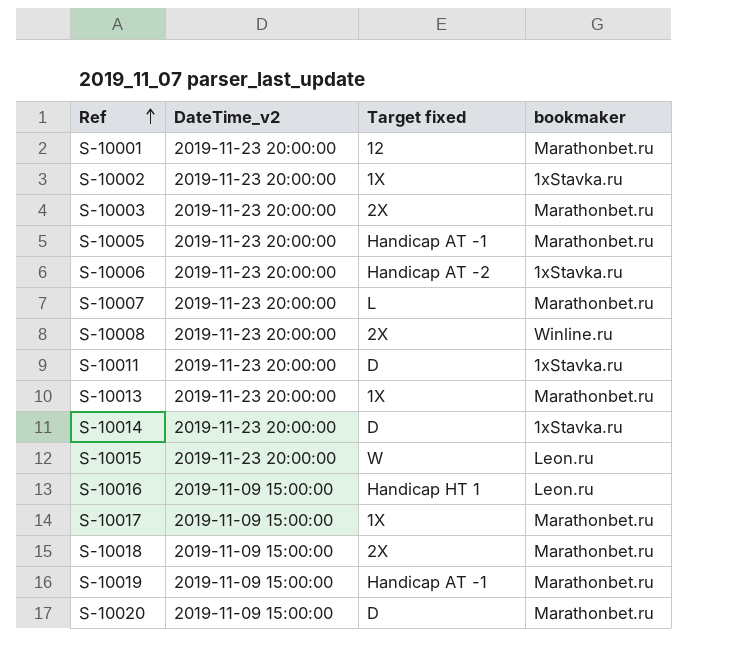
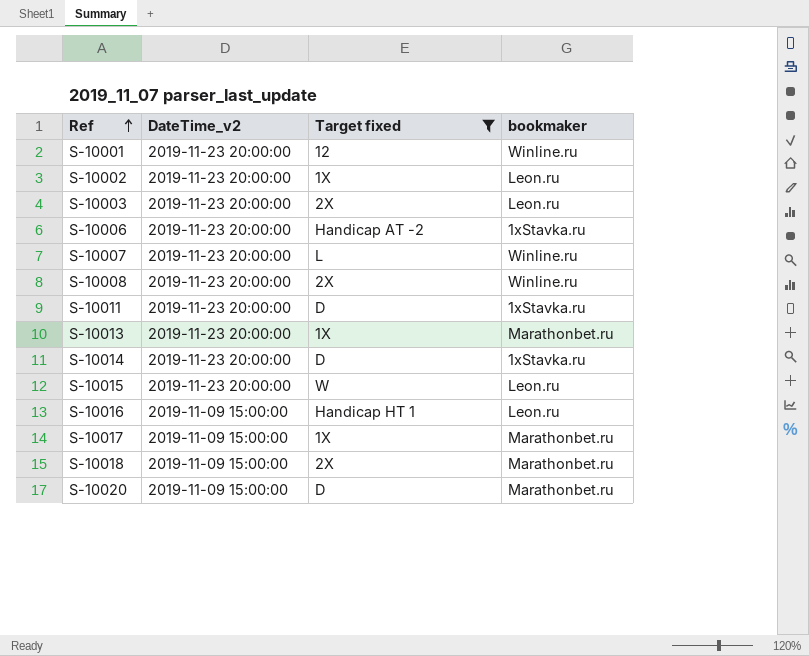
filter: none -> Target fixed != Handicap AT -1
S-10001 | bookmaker: Marathonbet.ru -> Winline.ru
S-10002 | bookmaker: 1xStavka.ru -> Leon.ru
S-10003 | bookmaker: Marathonbet.ru -> Leon.ru
S-10007 | bookmaker: Marathonbet.ru -> Winline.ru

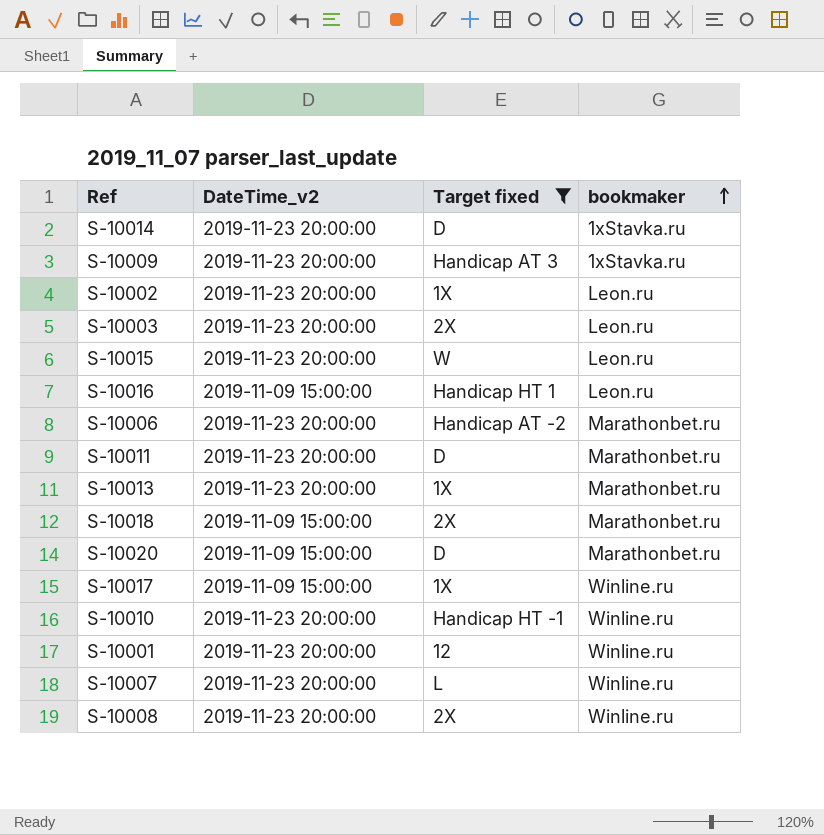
row order: Ref ascending -> bookmaker ascending
row S-10009: none -> 2019-11-23 20:00:00 | Handicap AT 3 | 1xStavka.ru
S-10006 | bookmaker: 1xStavka.ru -> Marathonbet.ru
S-10011 | bookmaker: 1xStavka.ru -> Marathonbet.ru
S-10017 | bookmaker: Marathonbet.ru -> Winline.ru
row S-10010: none -> 2019-11-23 20:00:00 | Handicap HT -1 | Winline.ru

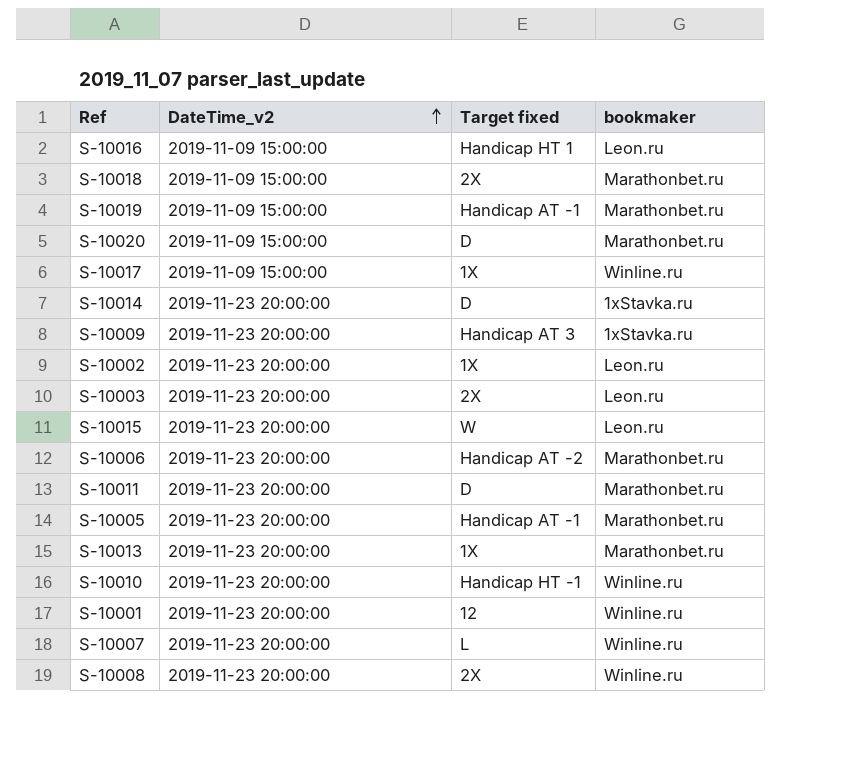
filter: Target fixed != Handicap AT -1 -> none
row order: bookmaker ascending -> DateTime_v2 ascending

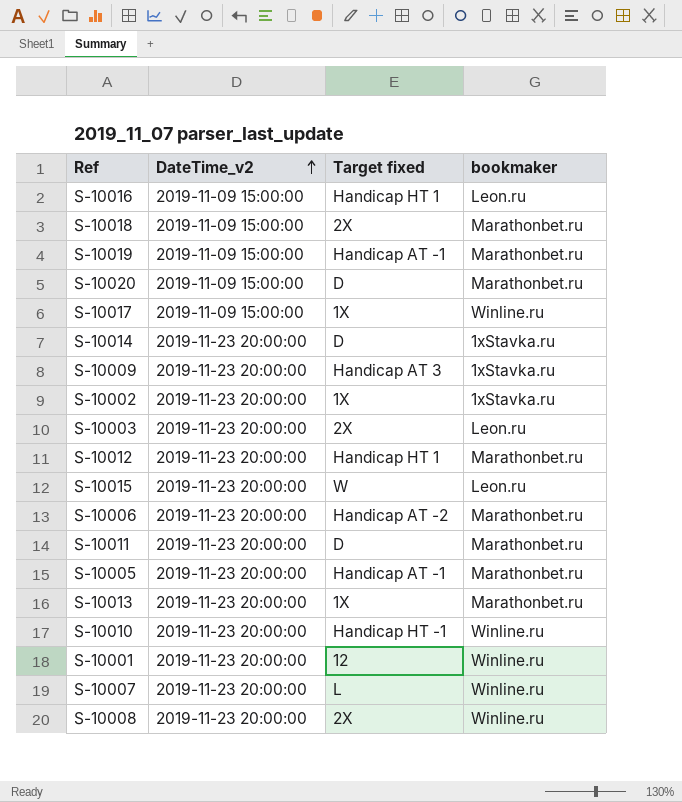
S-10002 | bookmaker: Leon.ru -> 1xStavka.ru
row S-10012: none -> 2019-11-23 20:00:00 | Handicap HT 1 | Marathonbet.ru

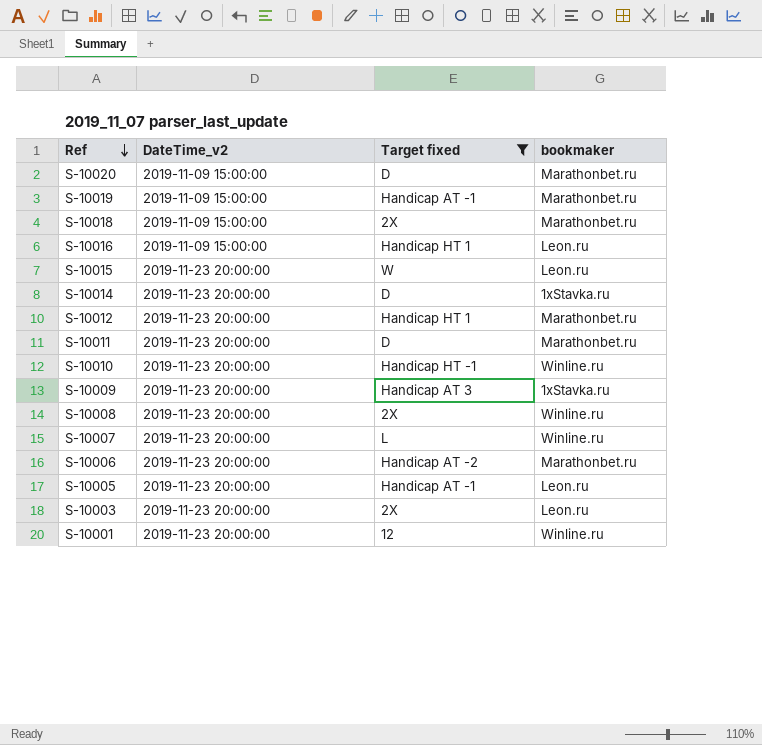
filter: none -> Target fixed != 1X
row order: DateTime_v2 ascending -> Ref descending
S-10005 | bookmaker: Marathonbet.ru -> Leon.ru

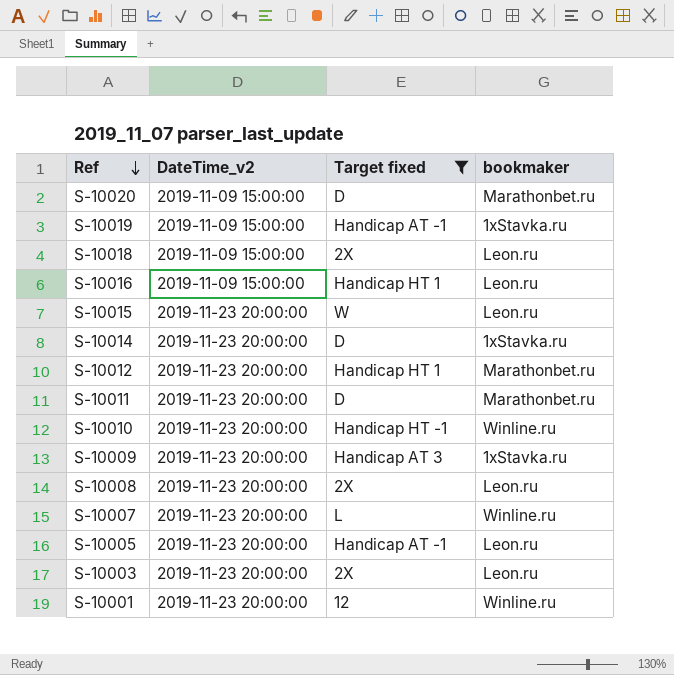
row S-10006: 2019-11-23 20:00:00 | Handicap AT -2 | Marathonbet.ru -> none
S-10019 | bookmaker: Marathonbet.ru -> 1xStavka.ru
S-10018 | bookmaker: Marathonbet.ru -> Leon.ru
S-10008 | bookmaker: Winline.ru -> Leon.ru

